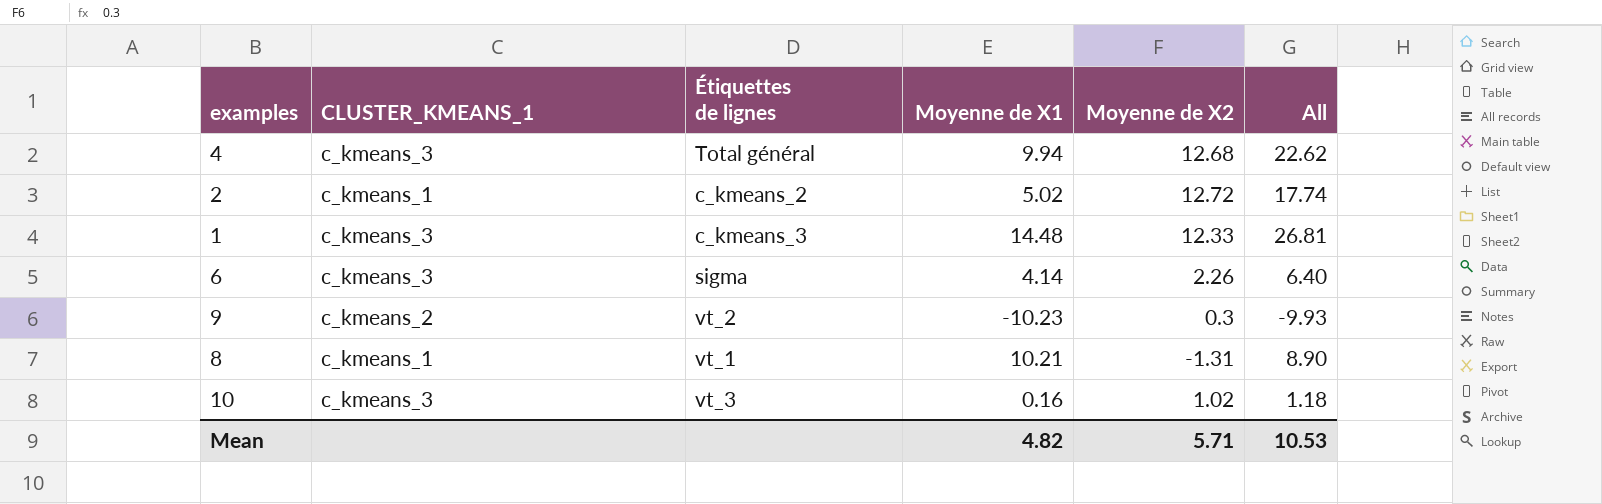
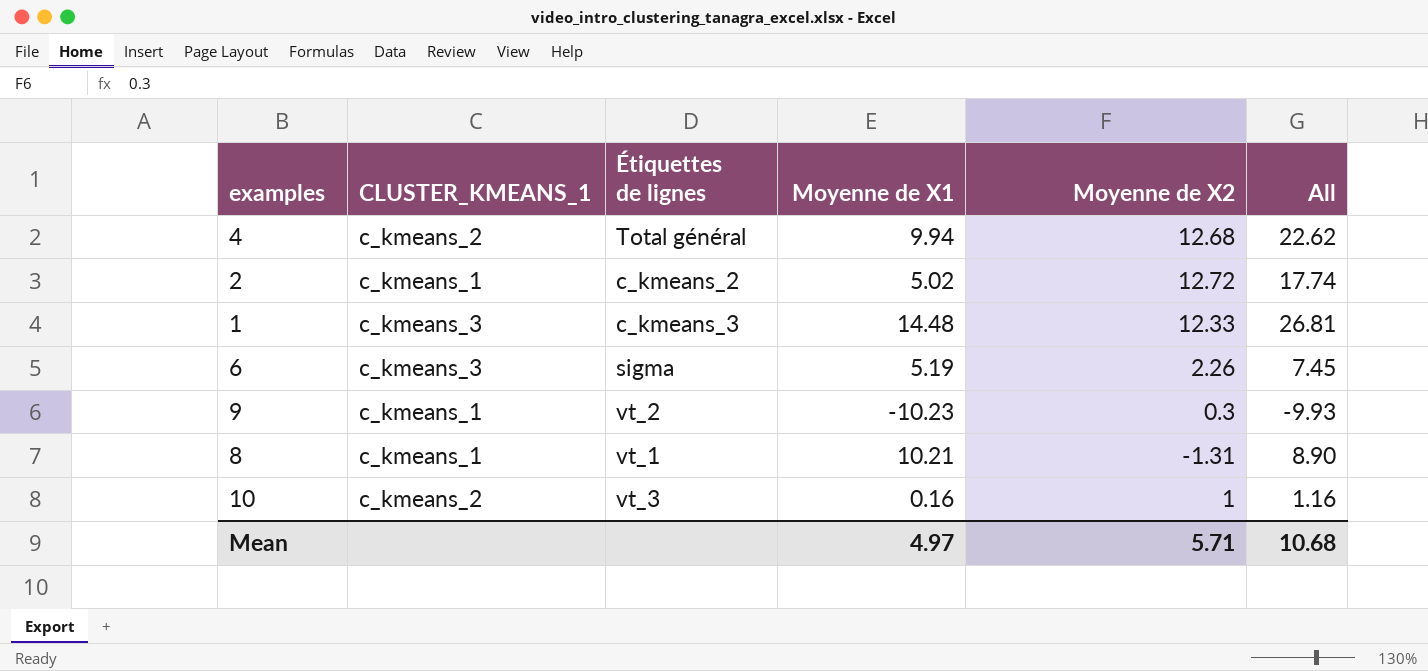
4 | CLUSTER_KMEANS_1: c_kmeans_3 -> c_kmeans_2
6 | Moyenne de X1: 4.14 -> 5.19
6 | All: 6.40 -> 7.45
9 | CLUSTER_KMEANS_1: c_kmeans_2 -> c_kmeans_1
10 | CLUSTER_KMEANS_1: c_kmeans_3 -> c_kmeans_2
10 | Moyenne de X2: 1.02 -> 1
10 | All: 1.18 -> 1.16
Mean | Moyenne de X1: 4.82 -> 4.97
Mean | All: 10.53 -> 10.68

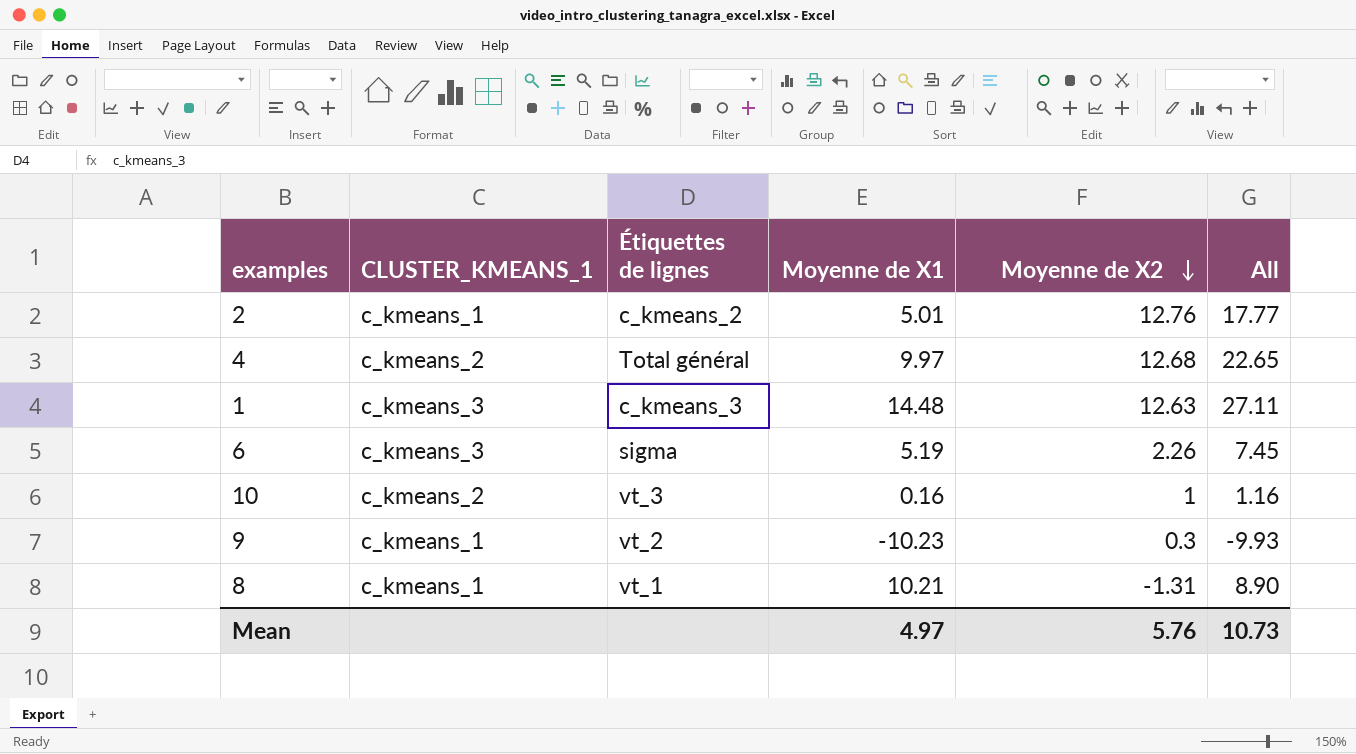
row order: none -> Moyenne de X2 descending
2 | Moyenne de X1: 5.02 -> 5.01
2 | Moyenne de X2: 12.72 -> 12.76
2 | All: 17.74 -> 17.77
4 | Moyenne de X1: 9.94 -> 9.97
4 | All: 22.62 -> 22.65
1 | Moyenne de X2: 12.33 -> 12.63
1 | All: 26.81 -> 27.11
Mean | Moyenne de X2: 5.71 -> 5.76
Mean | All: 10.68 -> 10.73

